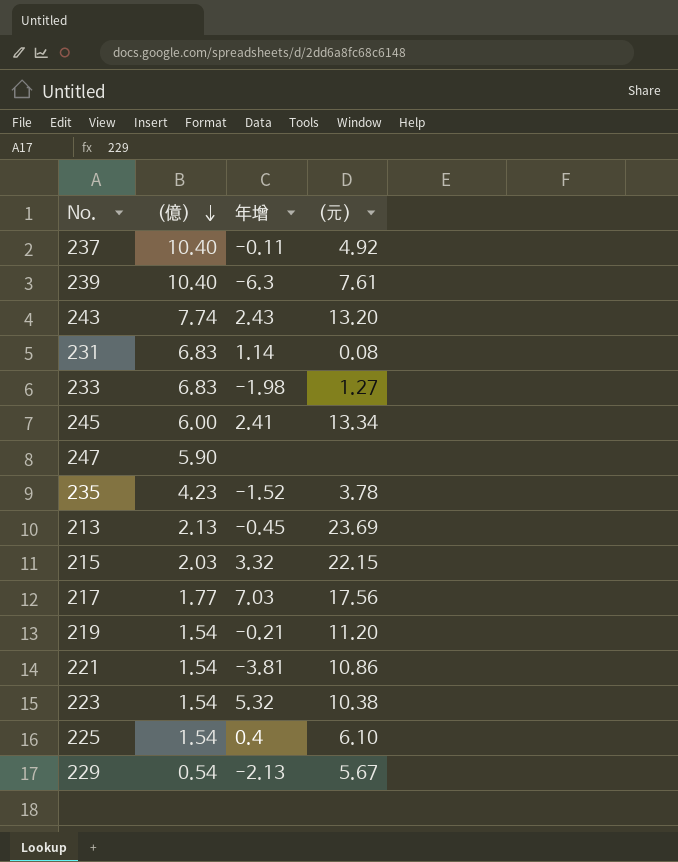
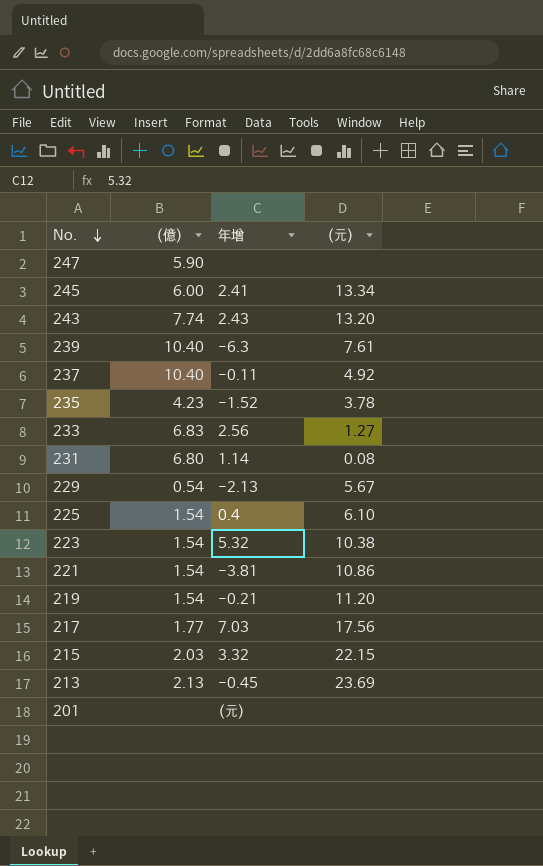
row order: (億) descending -> No. descending
233 | 年增: -1.98 -> 2.56
231 | (億): 6.83 -> 6.80
row 201: none -> none | (元) | none

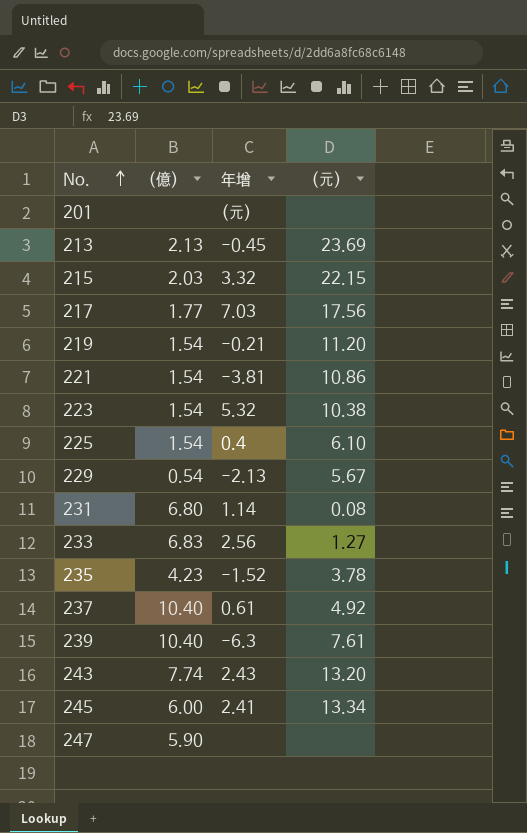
row order: No. descending -> No. ascending
237 | 年增: -0.11 -> 0.61

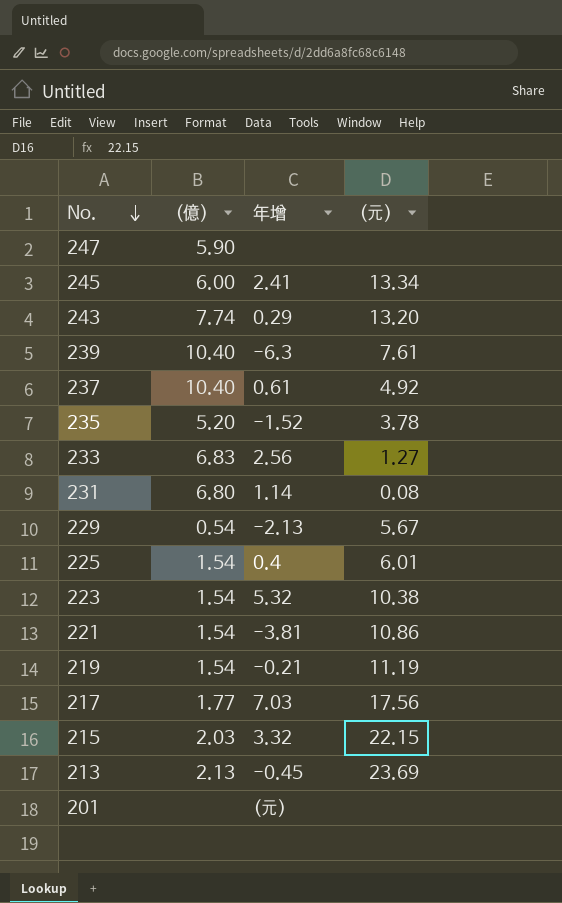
row order: No. ascending -> No. descending
243 | 年增: 2.43 -> 0.29
235 | (億): 4.23 -> 5.20
225 | (元): 6.10 -> 6.01
219 | (元): 11.20 -> 11.19

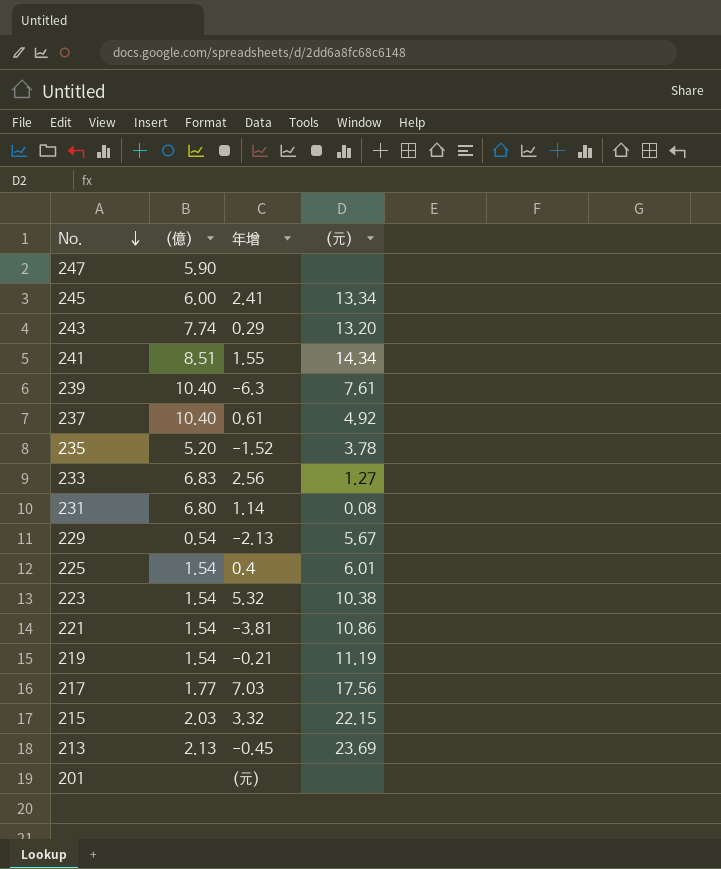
row 241: none -> 8.51 | 1.55 | 14.34

